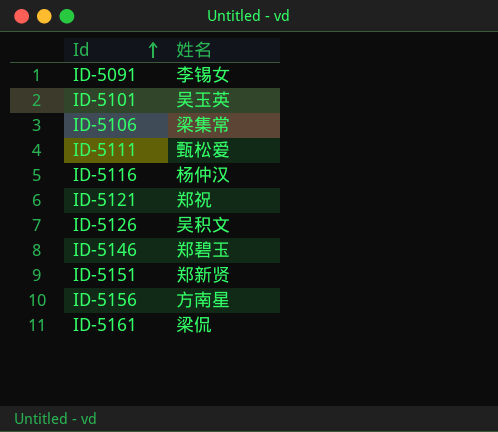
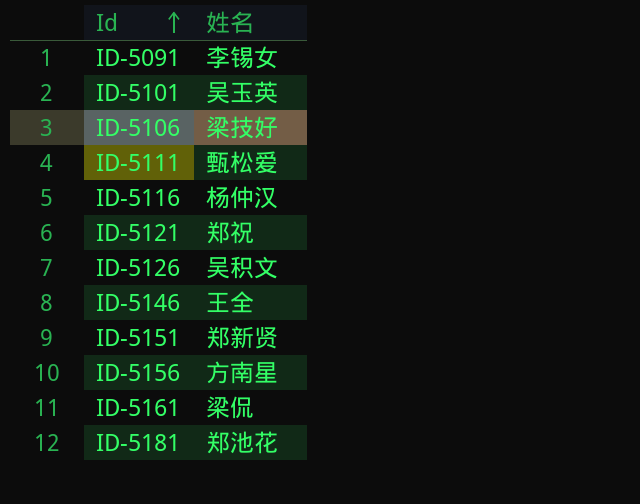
ID-5106 | 姓名: 梁集常 -> 梁技好
ID-5146 | 姓名: 郑碧玉 -> 王全
row ID-5181: none -> 郑池花

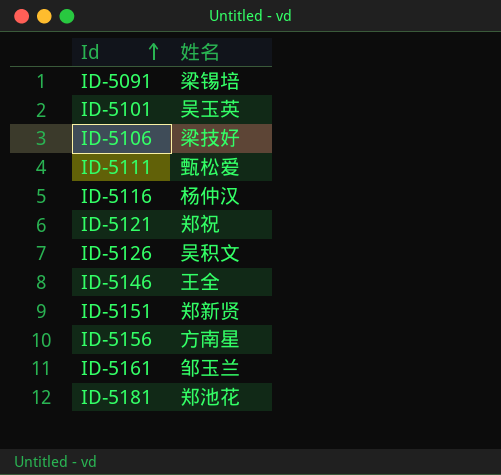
ID-5091 | 姓名: 李锡女 -> 梁锡培
ID-5161 | 姓名: 梁侃 -> 邹玉兰

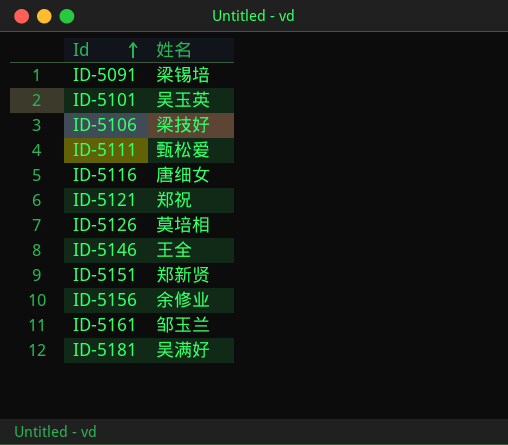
ID-5116 | 姓名: 杨仲汉 -> 唐细女
ID-5126 | 姓名: 吴积文 -> 莫培相
ID-5156 | 姓名: 方南星 -> 余修业
ID-5181 | 姓名: 郑池花 -> 吴满好

